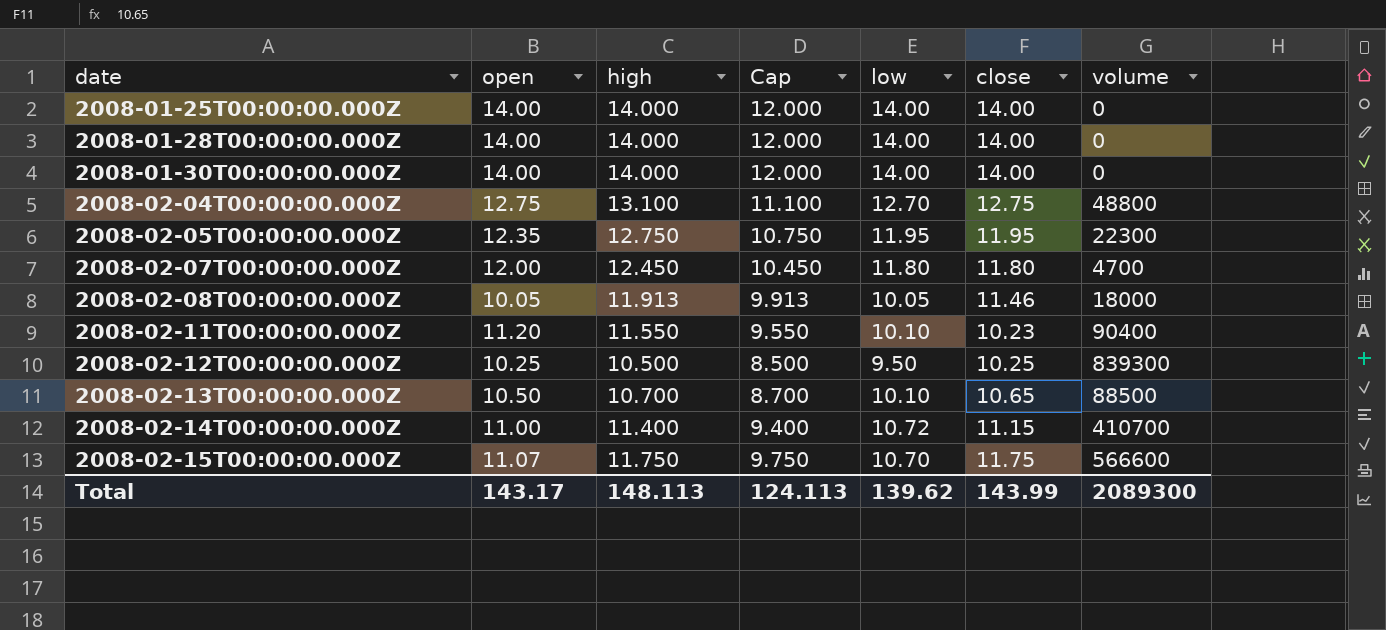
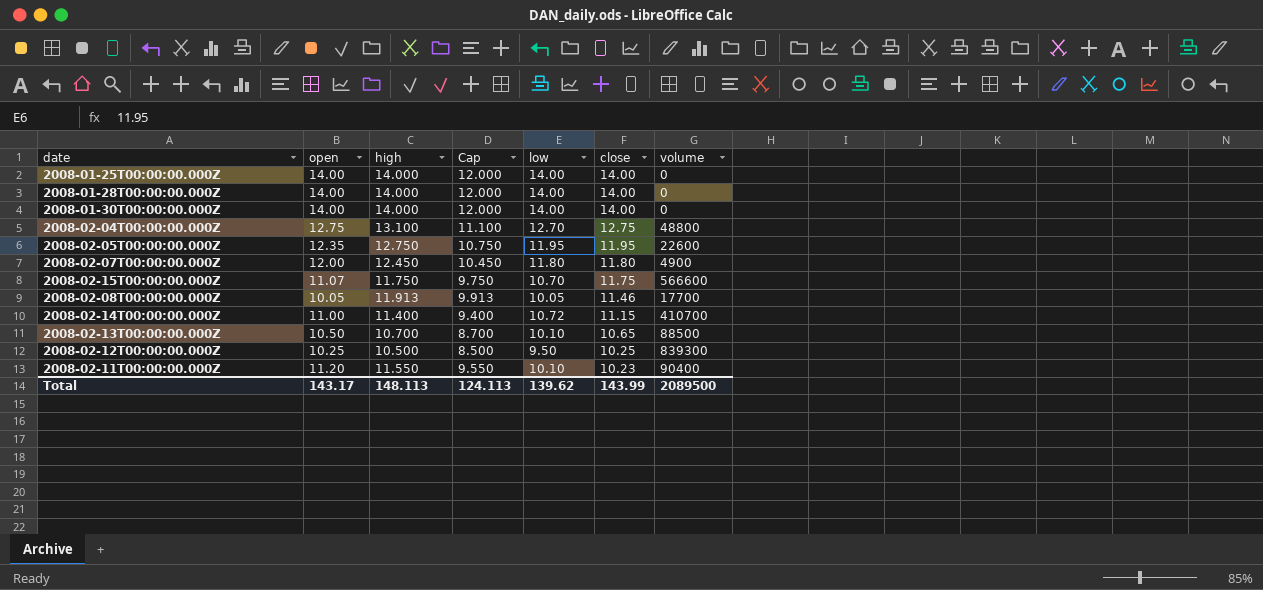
row order: date ascending -> close descending
2008-02-05T00:00:00.000Z | volume: 22300 -> 22600
2008-02-07T00:00:00.000Z | volume: 4700 -> 4900
2008-02-08T00:00:00.000Z | volume: 18000 -> 17700
Total | volume: 2089300 -> 2089500

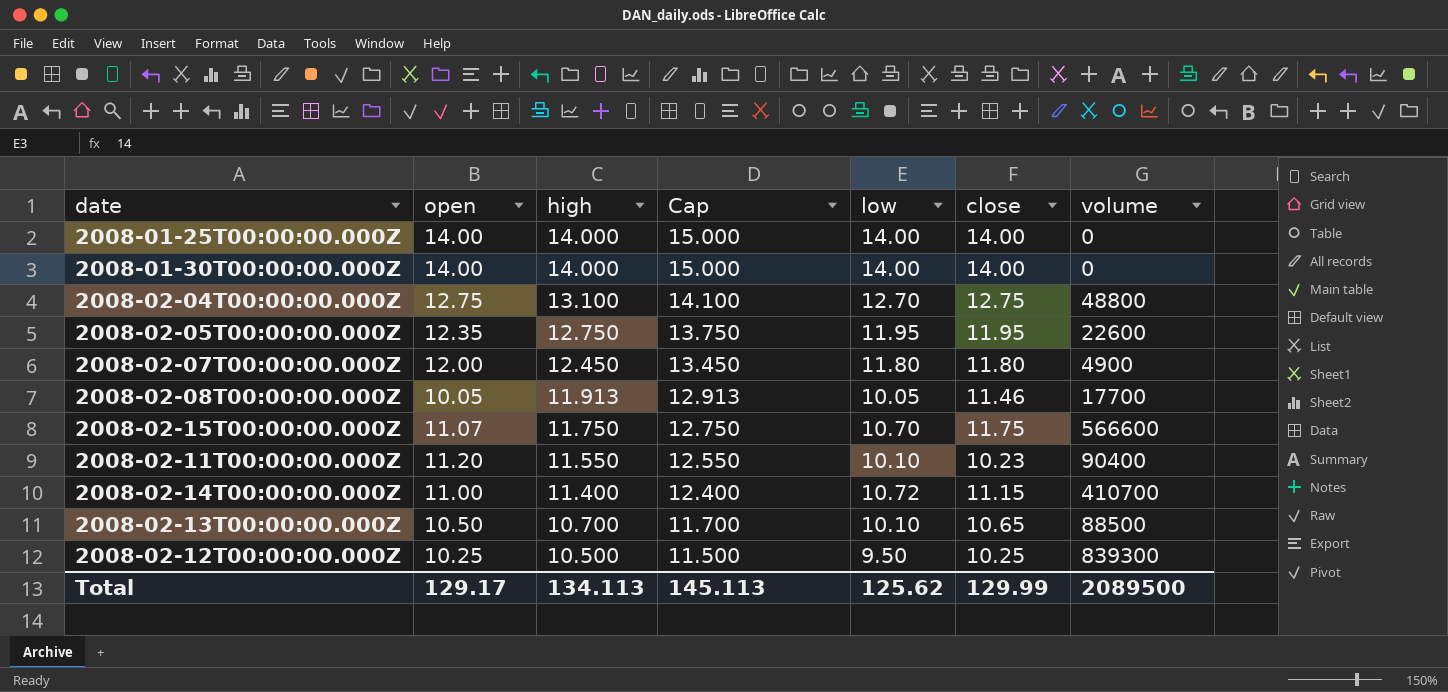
row order: close descending -> high descending
column Cap | formula: [high] - 2 -> [high] + 1
row 2008-01-28T00:00:00.000Z: 14.00 | 14.000 | 12.000 | 14.00 | 14.00 | 0 -> none
Total | open: 143.17 -> 129.17
Total | high: 148.113 -> 134.113
Total | Cap: 124.113 -> 145.113
Total | low: 139.62 -> 125.62
Total | close: 143.99 -> 129.99

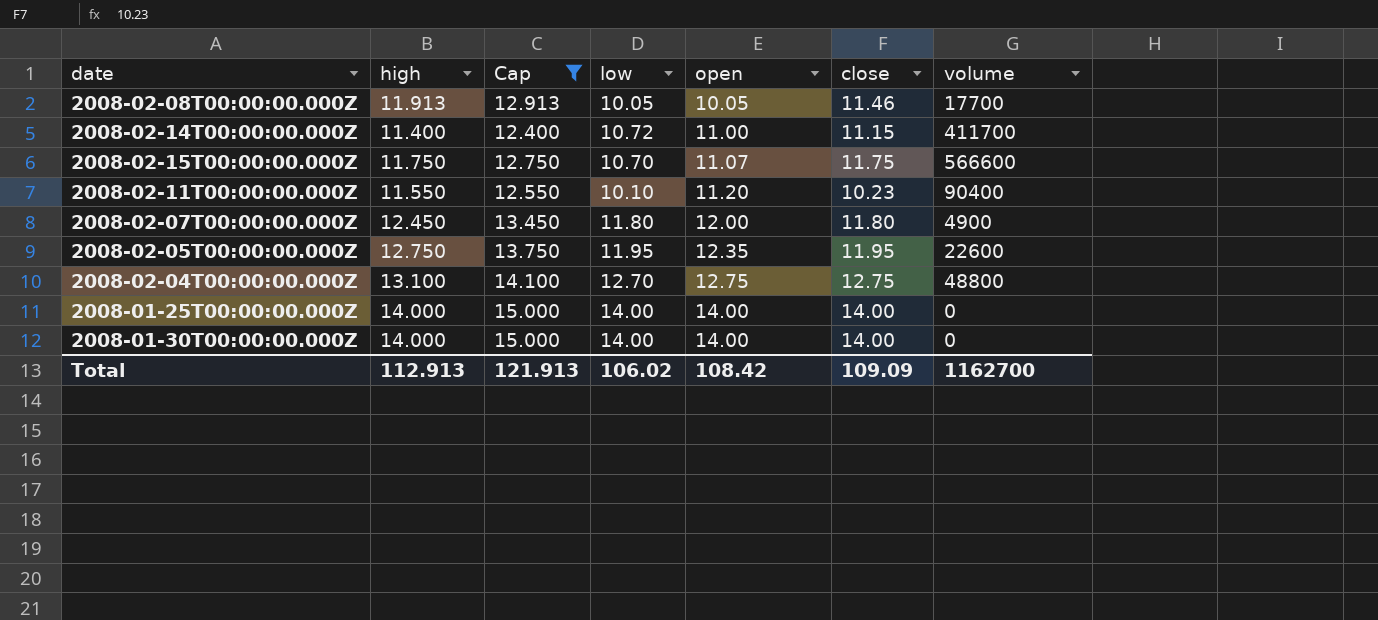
filter: none -> Cap >= 12.400
row order: high descending -> open ascending
column open | position: 2 -> 5
2008-02-14T00:00:00.000Z | volume: 410700 -> 411700
Total | high: 134.113 -> 112.913
Total | Cap: 145.113 -> 121.913
Total | low: 125.62 -> 106.02
Total | open: 129.17 -> 108.42
Total | close: 129.99 -> 109.09
Total | volume: 2089500 -> 1162700

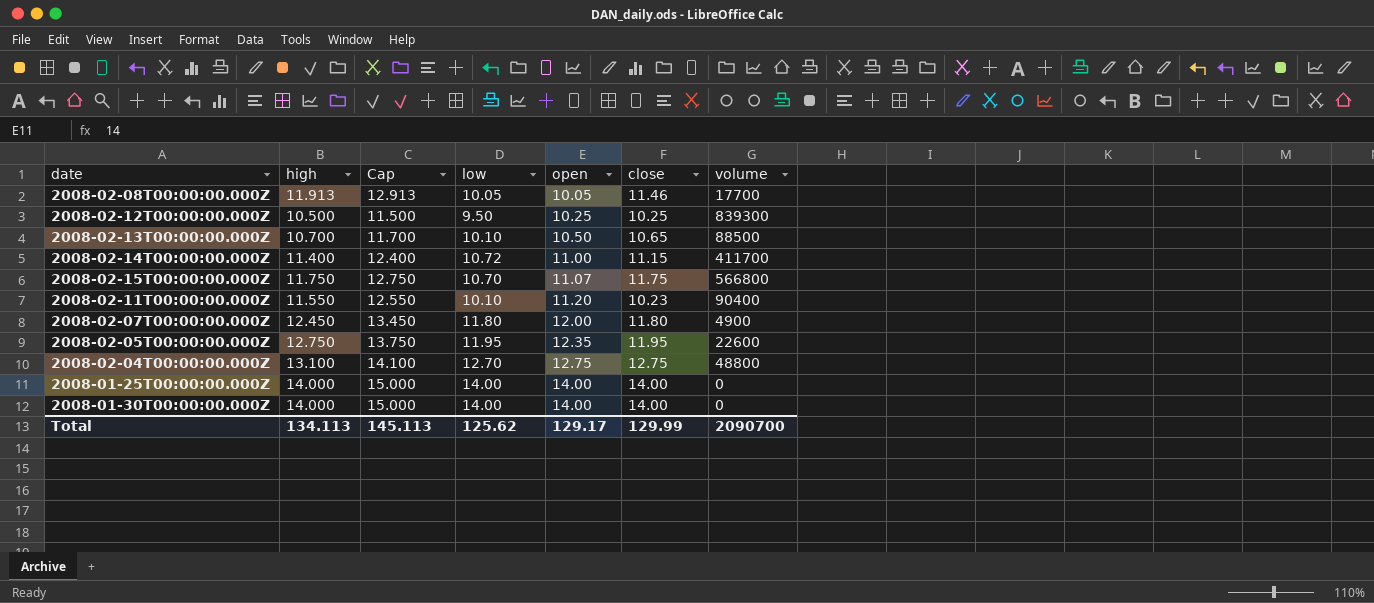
filter: Cap >= 12.400 -> none
2008-02-15T00:00:00.000Z | volume: 566600 -> 566800
Total | high: 112.913 -> 134.113
Total | Cap: 121.913 -> 145.113
Total | low: 106.02 -> 125.62
Total | open: 108.42 -> 129.17
Total | close: 109.09 -> 129.99
Total | volume: 1162700 -> 2090700

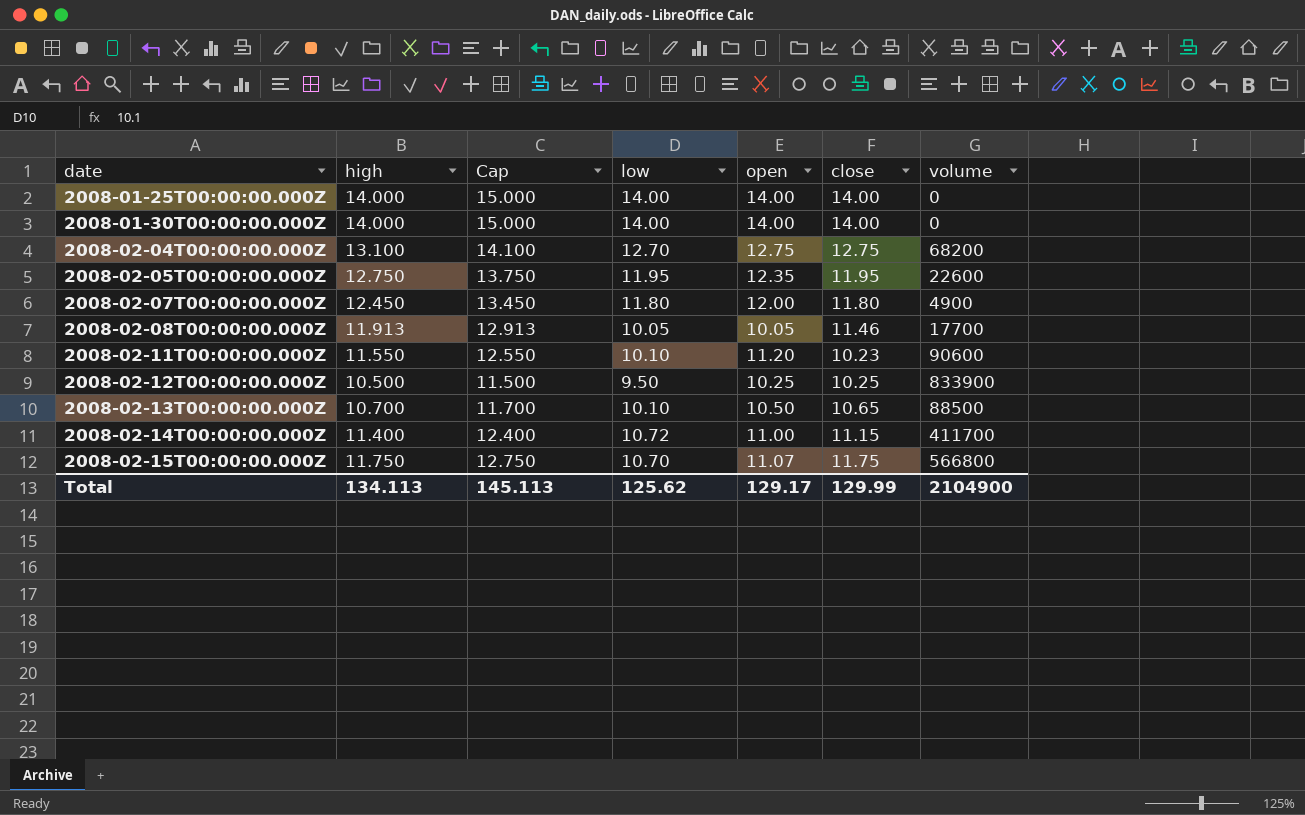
row order: open ascending -> date ascending
2008-02-04T00:00:00.000Z | volume: 48800 -> 68200
2008-02-11T00:00:00.000Z | volume: 90400 -> 90600
2008-02-12T00:00:00.000Z | volume: 839300 -> 833900
Total | volume: 2090700 -> 2104900

